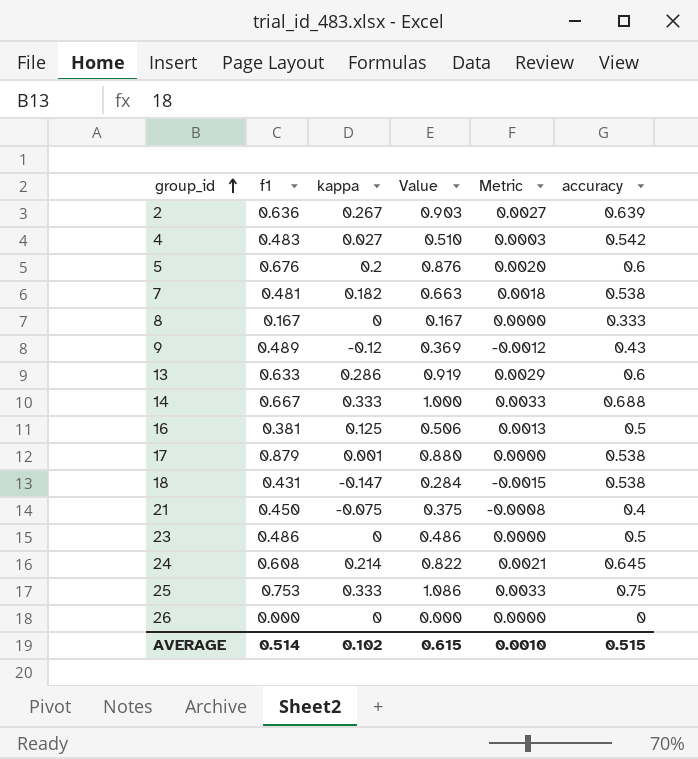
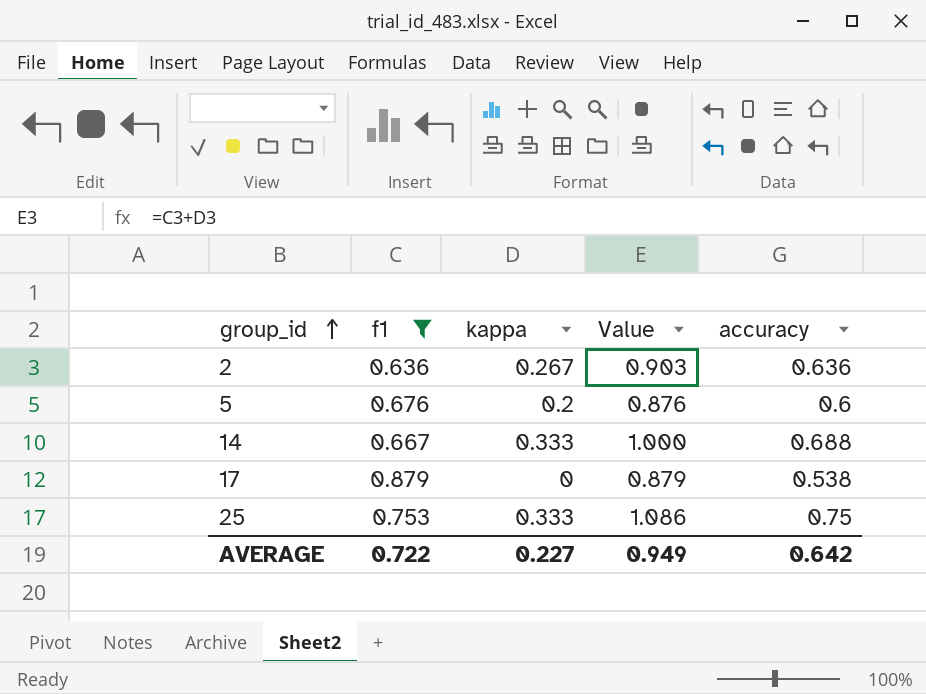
filter: none -> f1 >= 0.636
column Metric | formula: [kappa] * 0.01 -> none
2 | accuracy: 0.639 -> 0.636
17 | kappa: 0.001 -> 0
17 | Value: 0.880 -> 0.879
AVERAGE | f1: 0.514 -> 0.722
AVERAGE | kappa: 0.102 -> 0.227
AVERAGE | Value: 0.615 -> 0.949
AVERAGE | accuracy: 0.515 -> 0.642

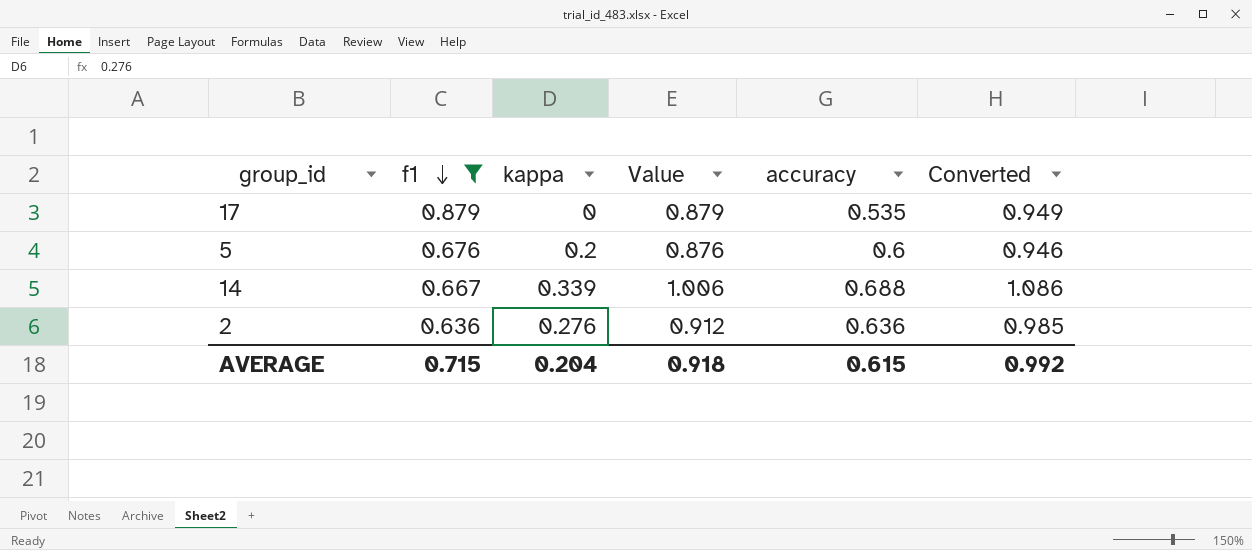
row order: group_id ascending -> f1 descending
column Converted | formula: none -> [Value] * 1.08
row 25: 0.753 | 0.333 | 1.086 | 0.75 -> none
17 | accuracy: 0.538 -> 0.535
14 | kappa: 0.333 -> 0.339
14 | Value: 1.000 -> 1.006
2 | kappa: 0.267 -> 0.276
2 | Value: 0.903 -> 0.912
AVERAGE | f1: 0.722 -> 0.715
AVERAGE | kappa: 0.227 -> 0.204
AVERAGE | Value: 0.949 -> 0.918
AVERAGE | accuracy: 0.642 -> 0.615

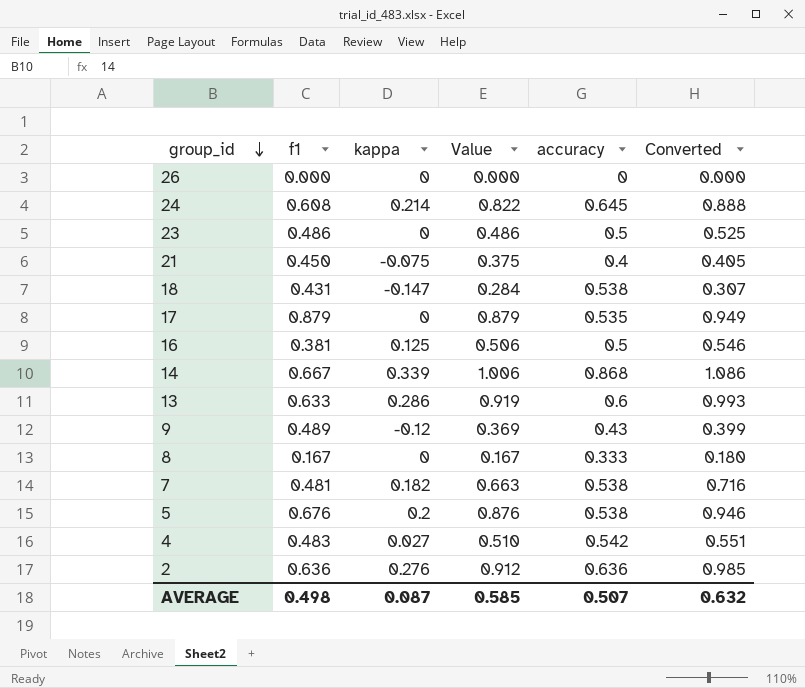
filter: f1 >= 0.636 -> none
row order: f1 descending -> group_id descending
14 | accuracy: 0.688 -> 0.868
5 | accuracy: 0.6 -> 0.538
AVERAGE | f1: 0.715 -> 0.498
AVERAGE | kappa: 0.204 -> 0.087
AVERAGE | Value: 0.918 -> 0.585
AVERAGE | accuracy: 0.615 -> 0.507
AVERAGE | Converted: 0.992 -> 0.632

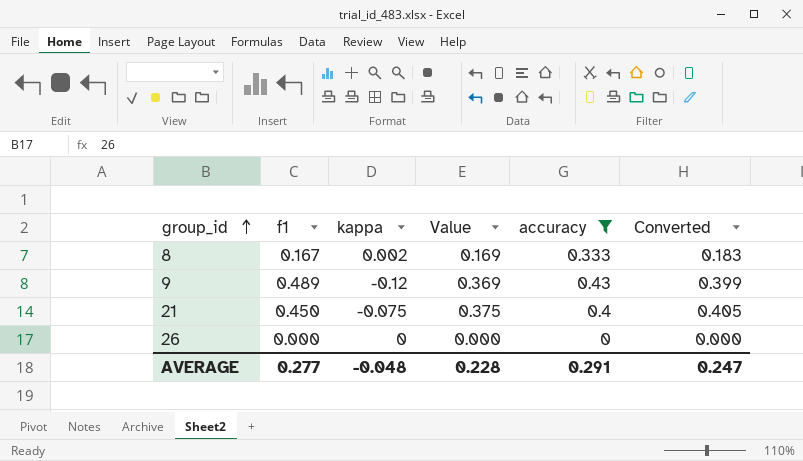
filter: none -> accuracy <= 0.43
row order: group_id descending -> group_id ascending
8 | kappa: 0 -> 0.002
8 | Value: 0.167 -> 0.169
8 | Converted: 0.180 -> 0.183
AVERAGE | f1: 0.498 -> 0.277
AVERAGE | kappa: 0.087 -> -0.048
AVERAGE | Value: 0.585 -> 0.228
AVERAGE | accuracy: 0.507 -> 0.291
AVERAGE | Converted: 0.632 -> 0.247

